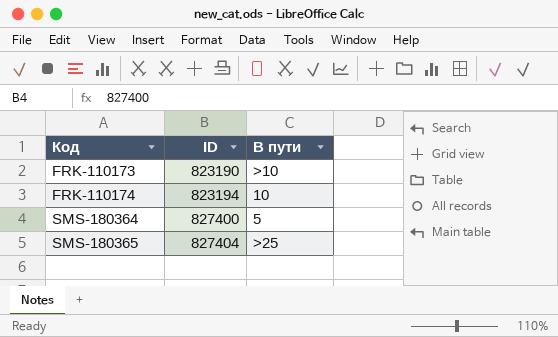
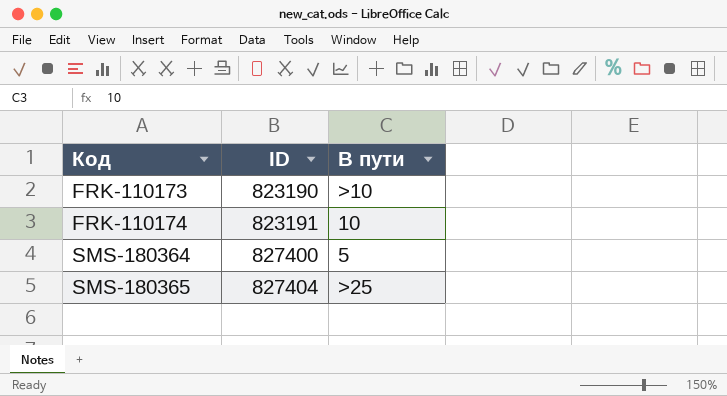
FRK-110174 | ID: 823194 -> 823191

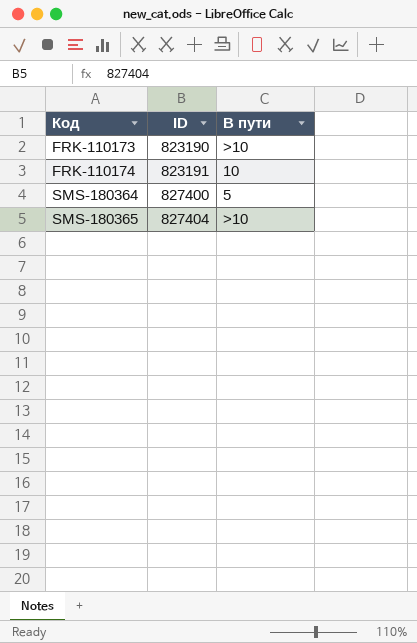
SMS-180365 | В пути: >25 -> >10

